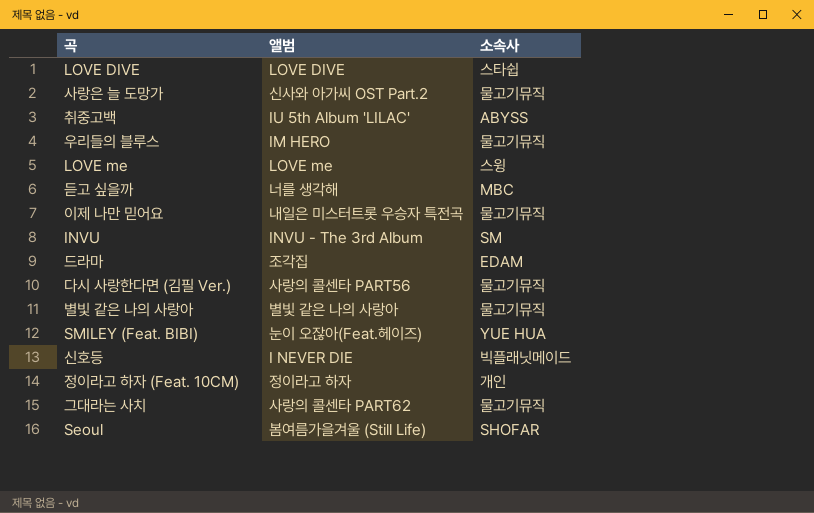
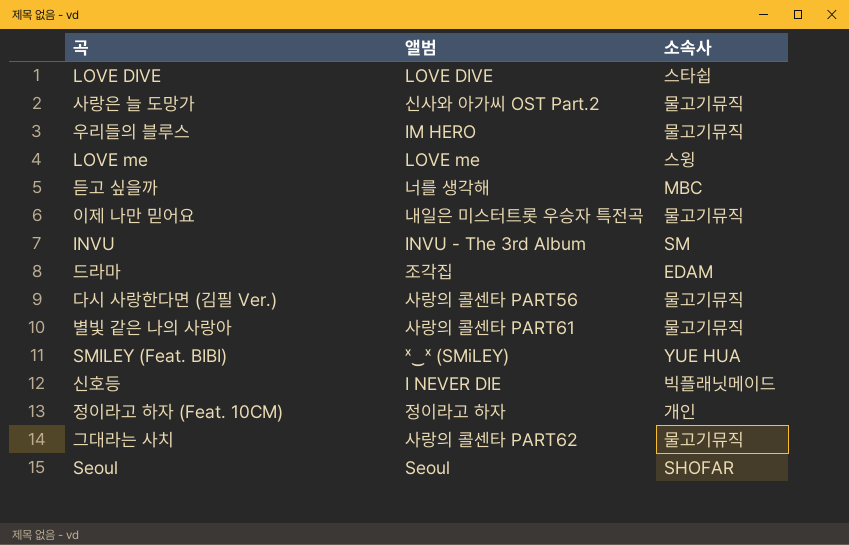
row 취중고백: IU 5th Album 'LILAC' | ABYSS -> none
별빛 같은 나의 사랑아 | 앨범: 별빛 같은 나의 사랑아 -> 사랑의 콜센타 PART61
SMILEY (Feat. BIBI) | 앨범: 눈이 오잖아(Feat.헤이즈) -> ˣ‿ˣ (SMiLEY)
Seoul | 앨범: 봄여름가을겨울 (Still Life) -> Seoul

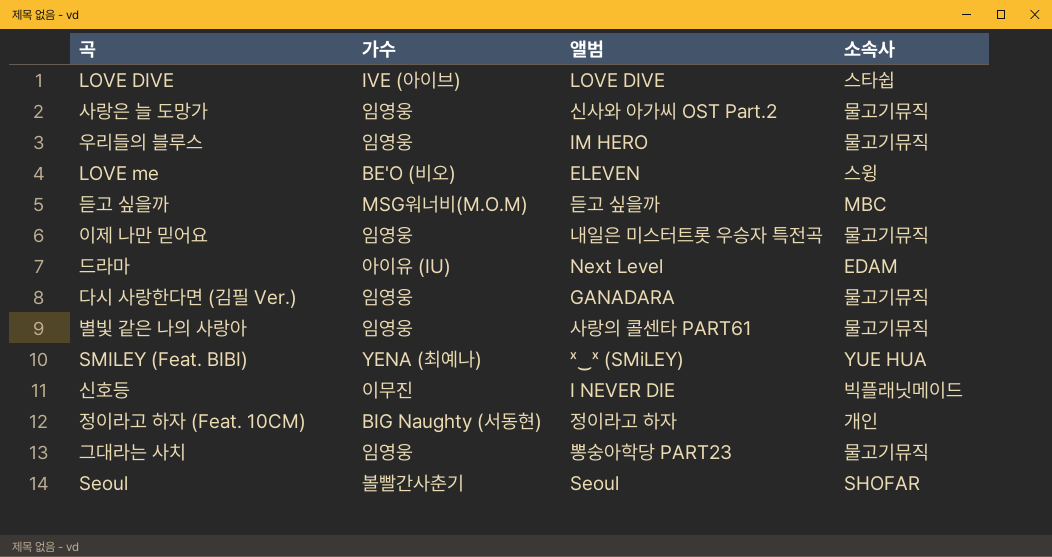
column 가수 | position: none -> 2
row INVU: INVU - The 3rd Album | SM -> none
LOVE me | 앨범: LOVE me -> ELEVEN
듣고 싶을까 | 앨범: 너를 생각해 -> 듣고 싶을까
드라마 | 앨범: 조각집 -> Next Level
다시 사랑한다면 (김필 Ver.) | 앨범: 사랑의 콜센타 PART56 -> GANADARA
그대라는 사치 | 앨범: 사랑의 콜센타 PART62 -> 뽕숭아학당 PART23

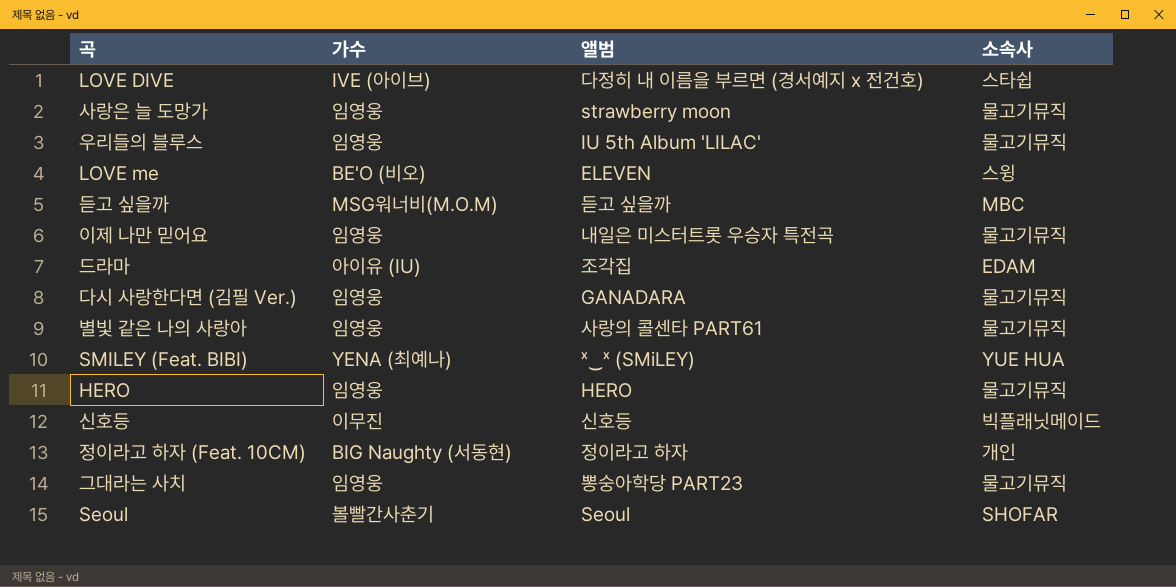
LOVE DIVE | 앨범: LOVE DIVE -> 다정히 내 이름을 부르면 (경서예지 x 전건호)
사랑은 늘 도망가 | 앨범: 신사와 아가씨 OST Part.2 -> strawberry moon
우리들의 블루스 | 앨범: IM HERO -> IU 5th Album 'LILAC'
드라마 | 앨범: Next Level -> 조각집
row HERO: none -> 임영웅 | HERO | 물고기뮤직
신호등 | 앨범: I NEVER DIE -> 신호등

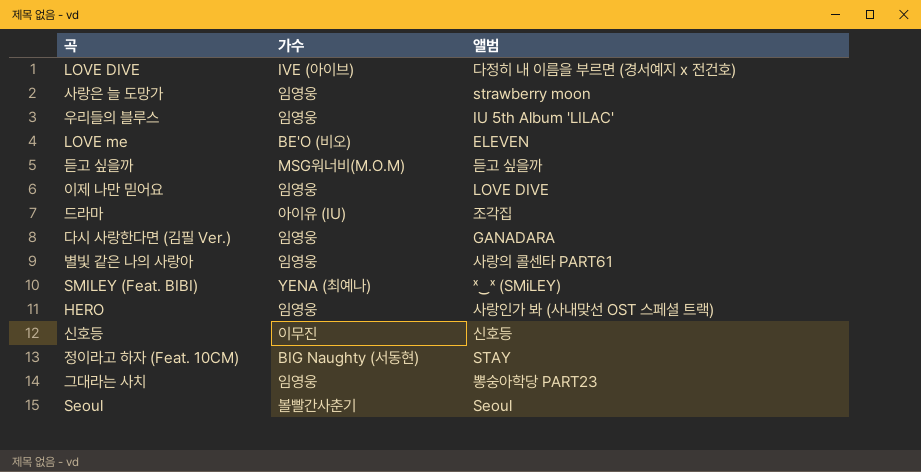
column 소속사 | position: 4 -> none
이제 나만 믿어요 | 앨범: 내일은 미스터트롯 우승자 특전곡 -> LOVE DIVE
HERO | 앨범: HERO -> 사랑인가 봐 (사내맞선 OST 스페셜 트랙)
정이라고 하자 (Feat. 10CM) | 앨범: 정이라고 하자 -> STAY

